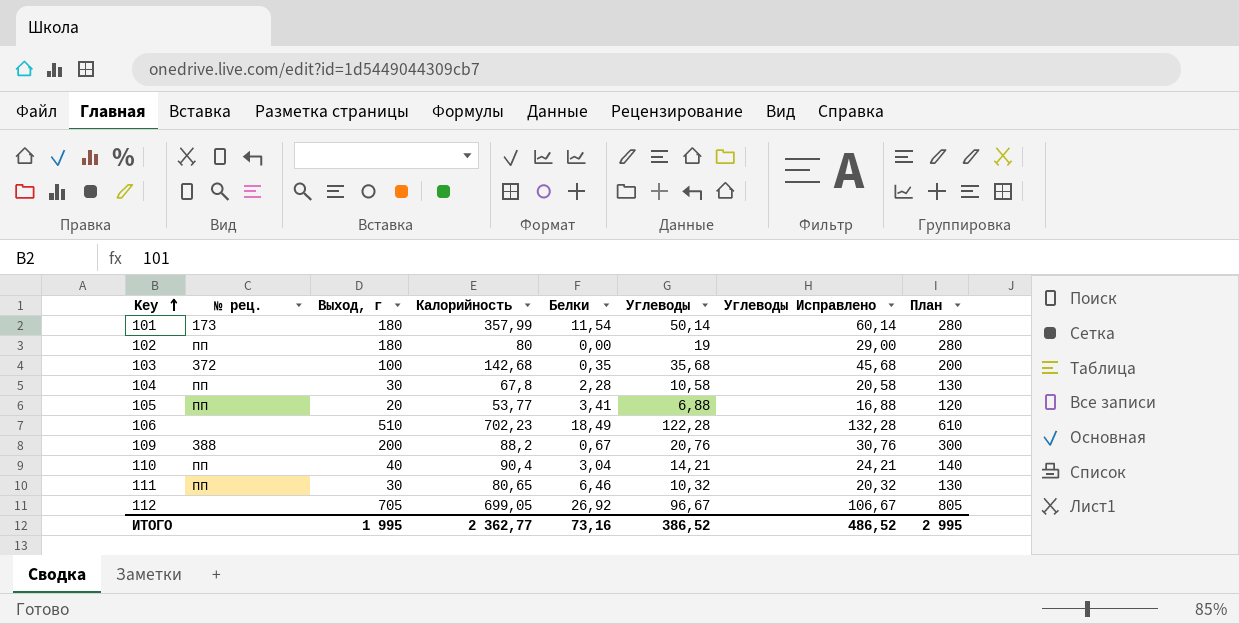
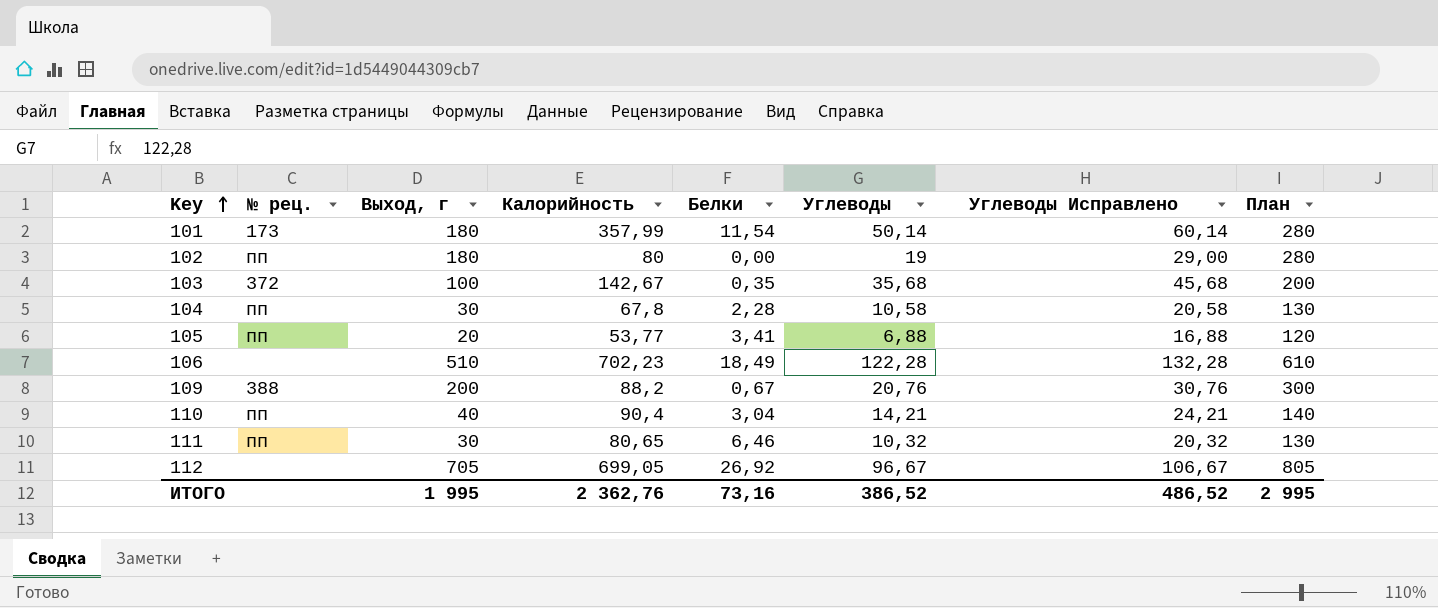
103 | Калорийность: 142,68 -> 142,67
ИТОГО | Калорийность: 2 362,77 -> 2 362,76

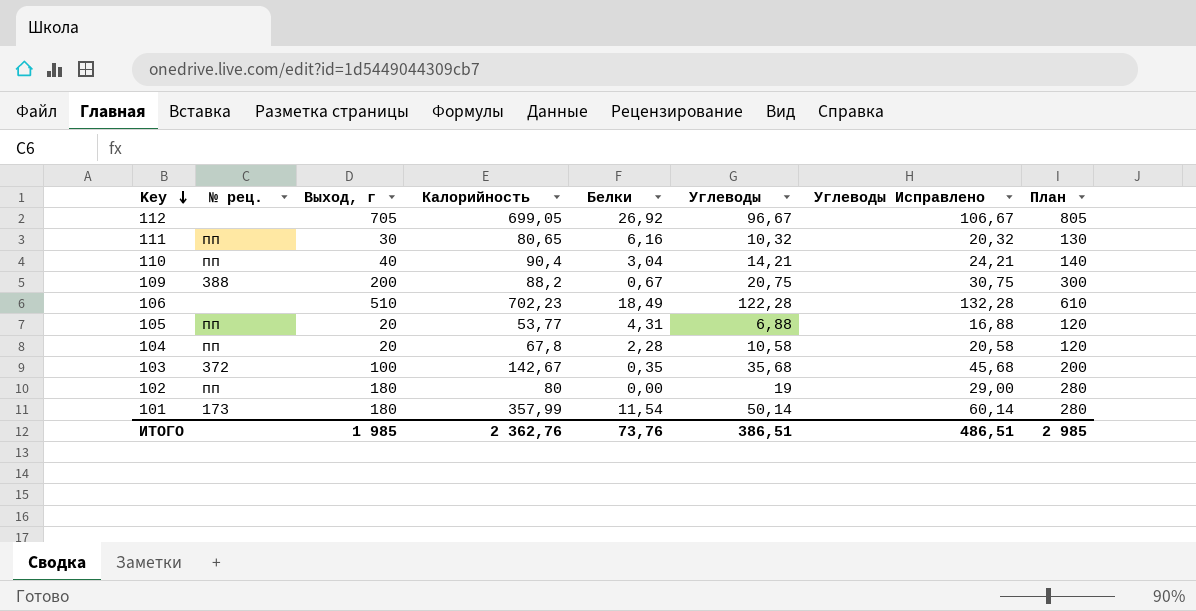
row order: Key ascending -> Key descending
111 | Белки: 6,46 -> 6,16
109 | Углеводы: 20,76 -> 20,75
109 | Углеводы Исправлено: 30,76 -> 30,75
105 | Белки: 3,41 -> 4,31
104 | Выход, г: 30 -> 20
104 | План: 130 -> 120
ИТОГО | Выход, г: 1 995 -> 1 985
ИТОГО | Белки: 73,16 -> 73,76
ИТОГО | Углеводы: 386,52 -> 386,51
ИТОГО | Углеводы Исправлено: 486,52 -> 486,51
ИТОГО | План: 2 995 -> 2 985

